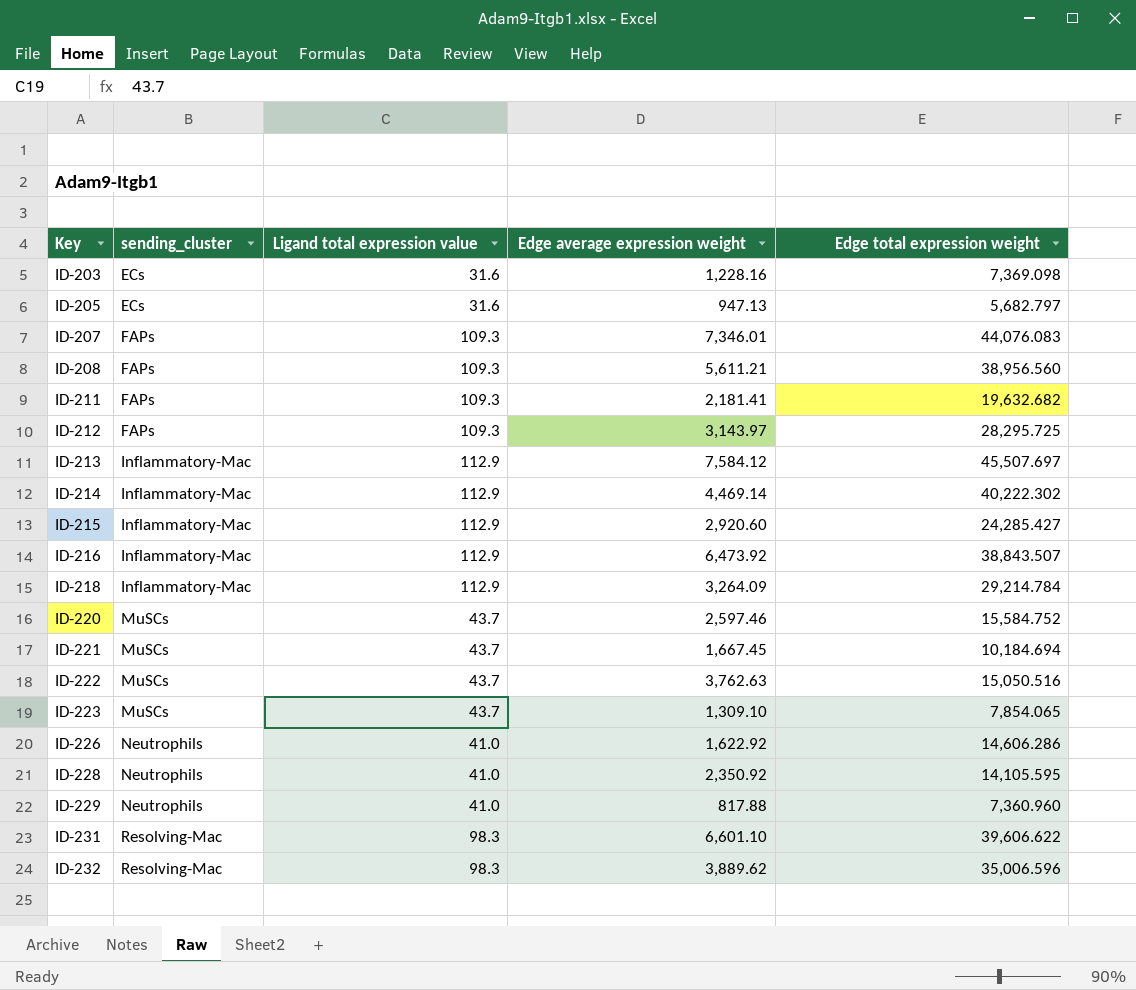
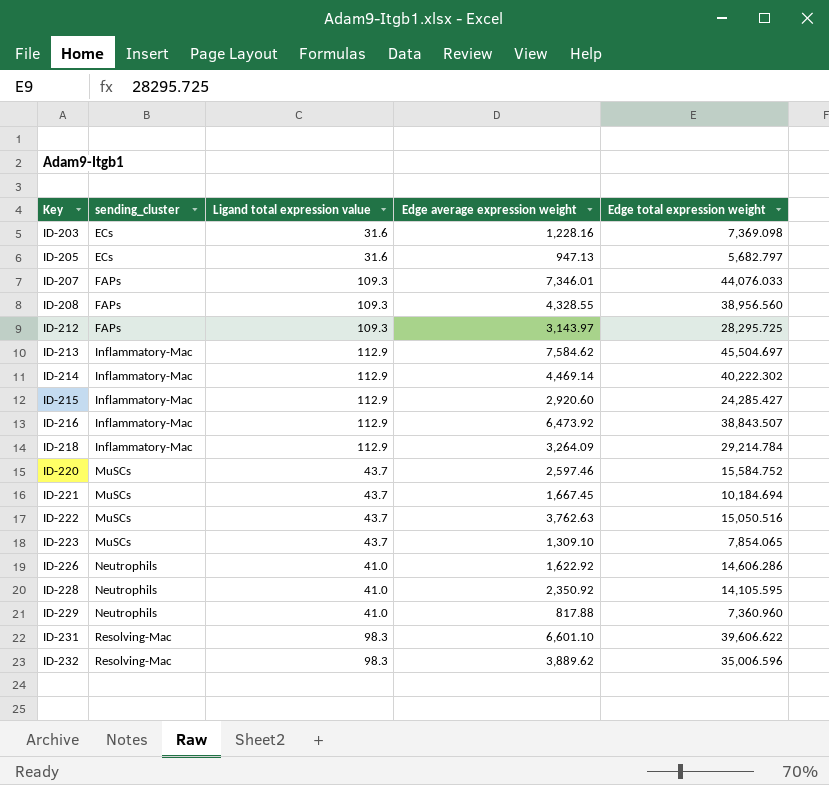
row ID-211: FAPs | 109.3 | 2,181.41 | 19,632.682 -> none
ID-207 | Edge total expression weight: 44,076.083 -> 44,076.033
ID-208 | Edge average expression weight: 5,611.21 -> 4,328.55
ID-213 | Edge average expression weight: 7,584.12 -> 7,584.62
ID-213 | Edge total expression weight: 45,507.697 -> 45,504.697

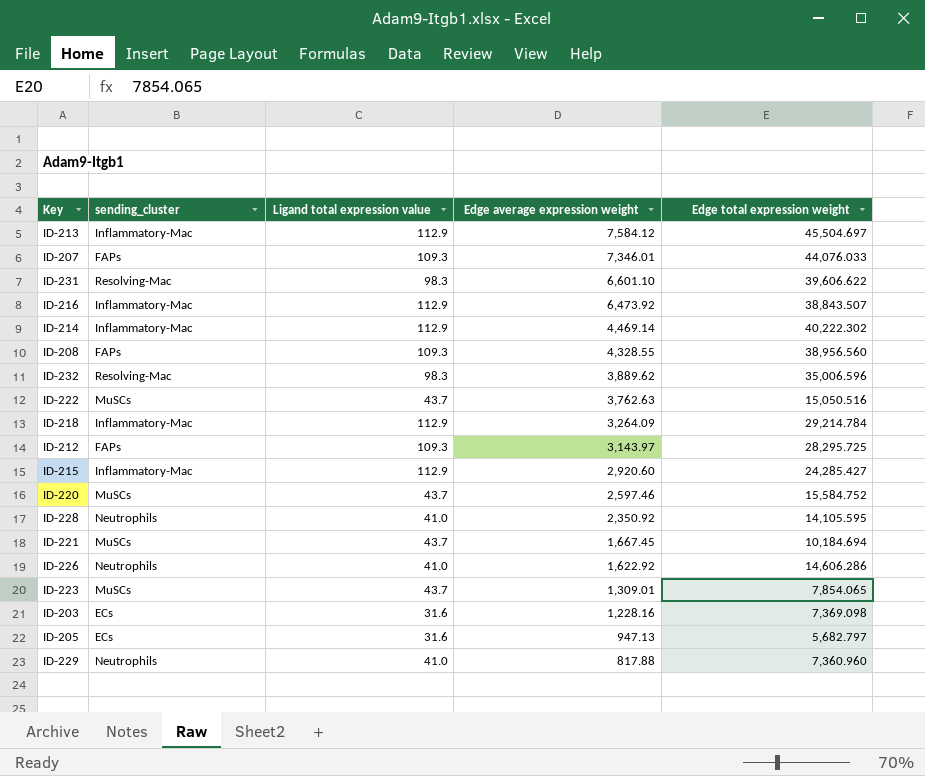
row order: Key ascending -> Edge average expression weight descending
ID-213 | Edge average expression weight: 7,584.62 -> 7,584.12
ID-223 | Edge average expression weight: 1,309.10 -> 1,309.01

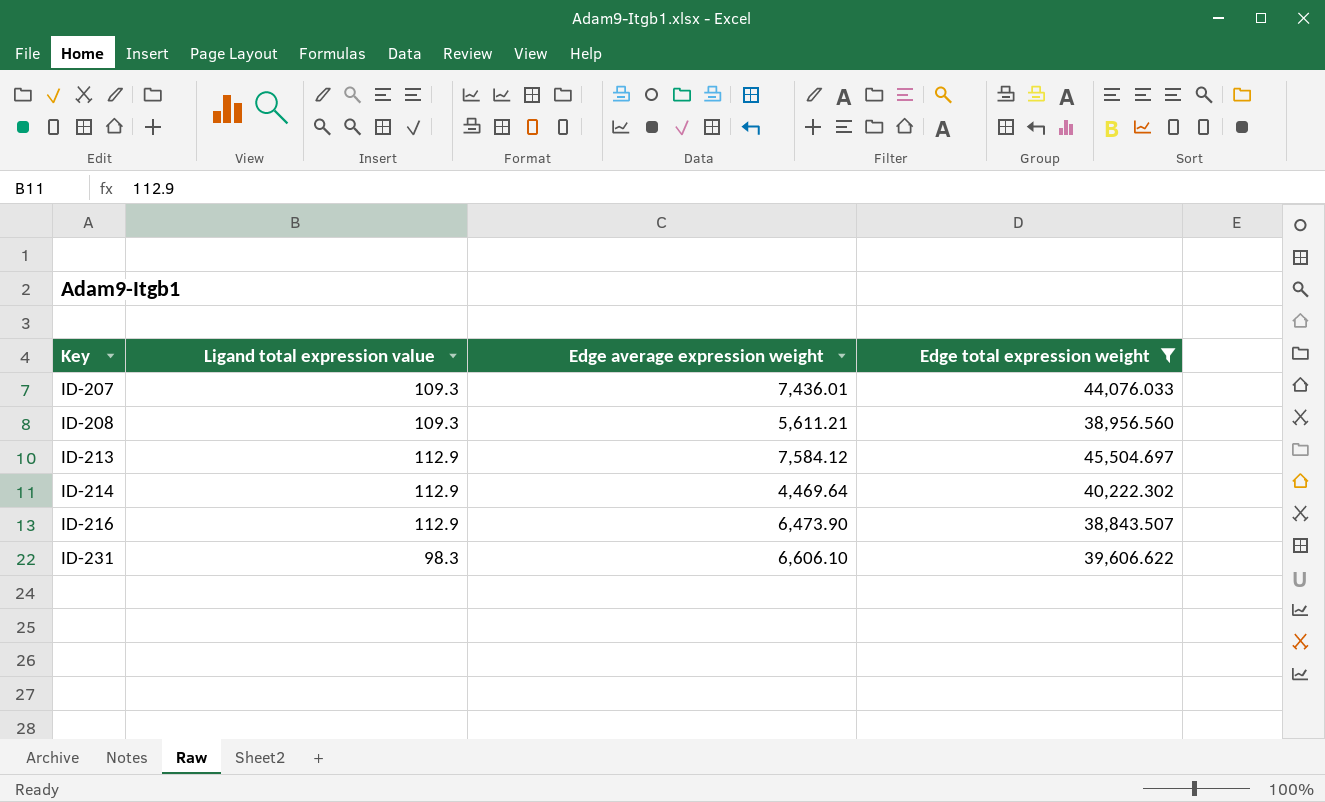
filter: none -> Edge total expression weight >= 38,843.507
row order: Edge average expression weight descending -> Key ascending
column sending_cluster | position: 2 -> none
ID-207 | Edge average expression weight: 7,346.01 -> 7,436.01
ID-208 | Edge average expression weight: 4,328.55 -> 5,611.21
ID-214 | Edge average expression weight: 4,469.14 -> 4,469.64
ID-216 | Edge average expression weight: 6,473.92 -> 6,473.90
ID-231 | Edge average expression weight: 6,601.10 -> 6,606.10

